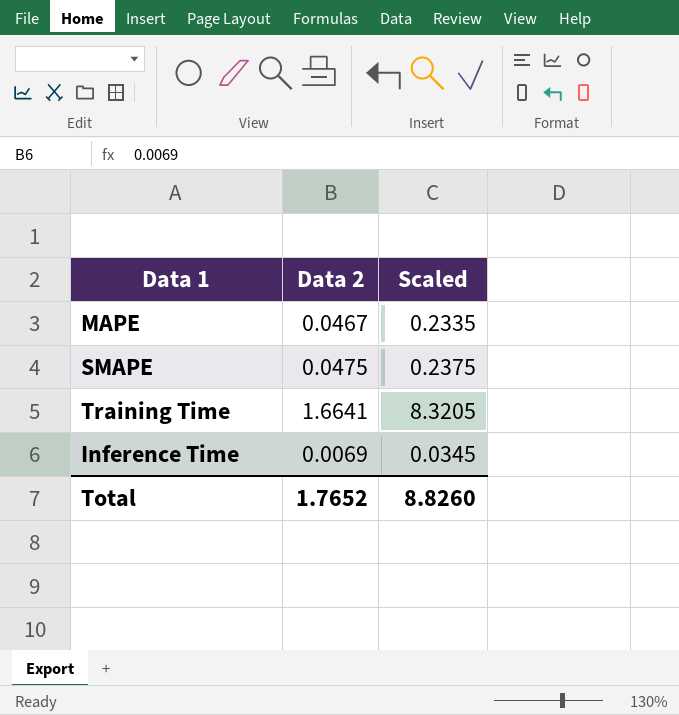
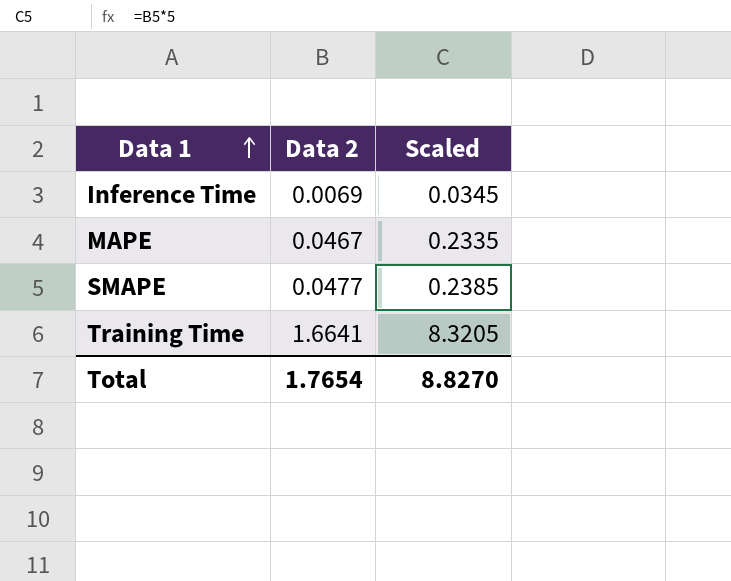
row order: none -> Data 1 ascending
SMAPE | Data 2: 0.0475 -> 0.0477
SMAPE | Scaled: 0.2375 -> 0.2385
Total | Data 2: 1.7652 -> 1.7654
Total | Scaled: 8.8260 -> 8.8270

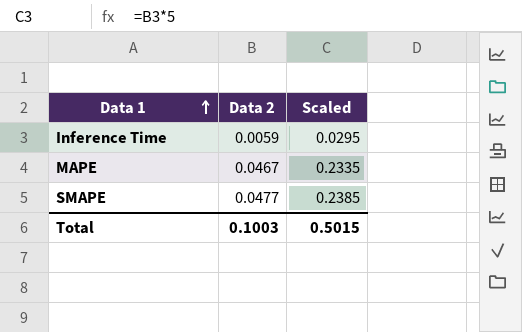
row Training Time: 1.6641 | 8.3205 -> none
Inference Time | Data 2: 0.0069 -> 0.0059
Inference Time | Scaled: 0.0345 -> 0.0295
Total | Data 2: 1.7654 -> 0.1003
Total | Scaled: 8.8270 -> 0.5015

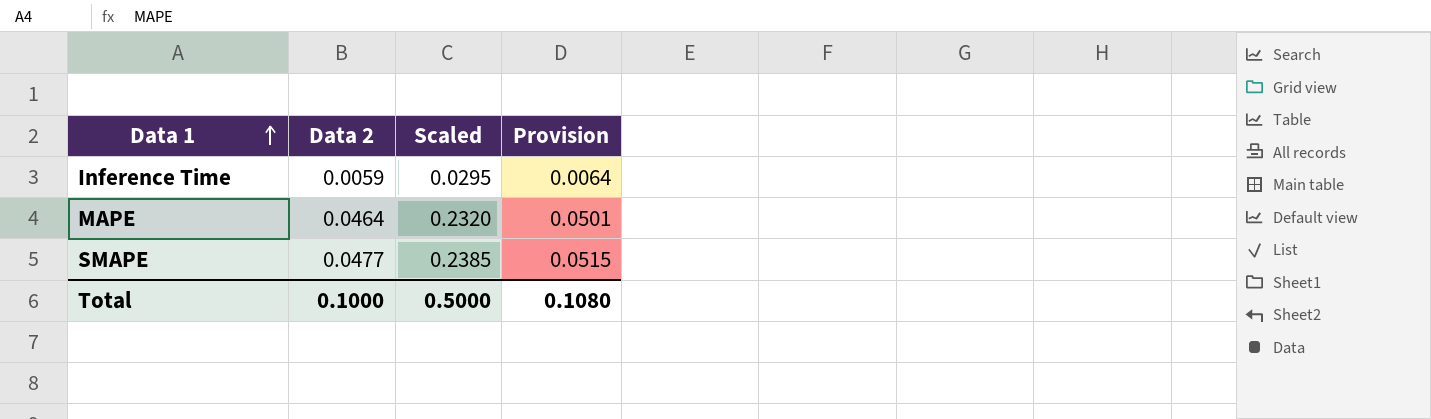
column Provision | formula: none -> [Data 2] * 1.08
MAPE | Data 2: 0.0467 -> 0.0464
MAPE | Scaled: 0.2335 -> 0.2320
Total | Data 2: 0.1003 -> 0.1000
Total | Scaled: 0.5015 -> 0.5000

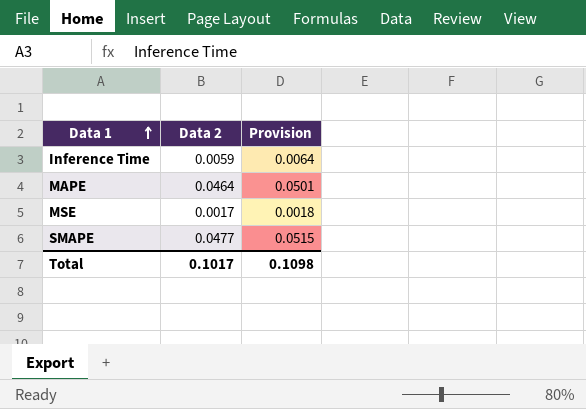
column Scaled | formula: [Data 2] * 5 -> none
row MSE: none -> 0.0017 | 0.0018
Total | Data 2: 0.1000 -> 0.1017
Total | Provision: 0.1080 -> 0.1098

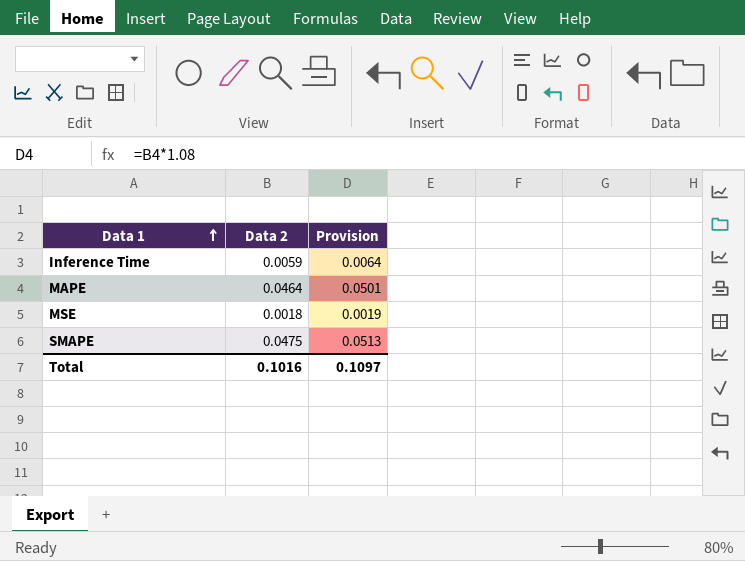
MSE | Data 2: 0.0017 -> 0.0018
MSE | Provision: 0.0018 -> 0.0019
SMAPE | Data 2: 0.0477 -> 0.0475
SMAPE | Provision: 0.0515 -> 0.0513
Total | Data 2: 0.1017 -> 0.1016
Total | Provision: 0.1098 -> 0.1097

